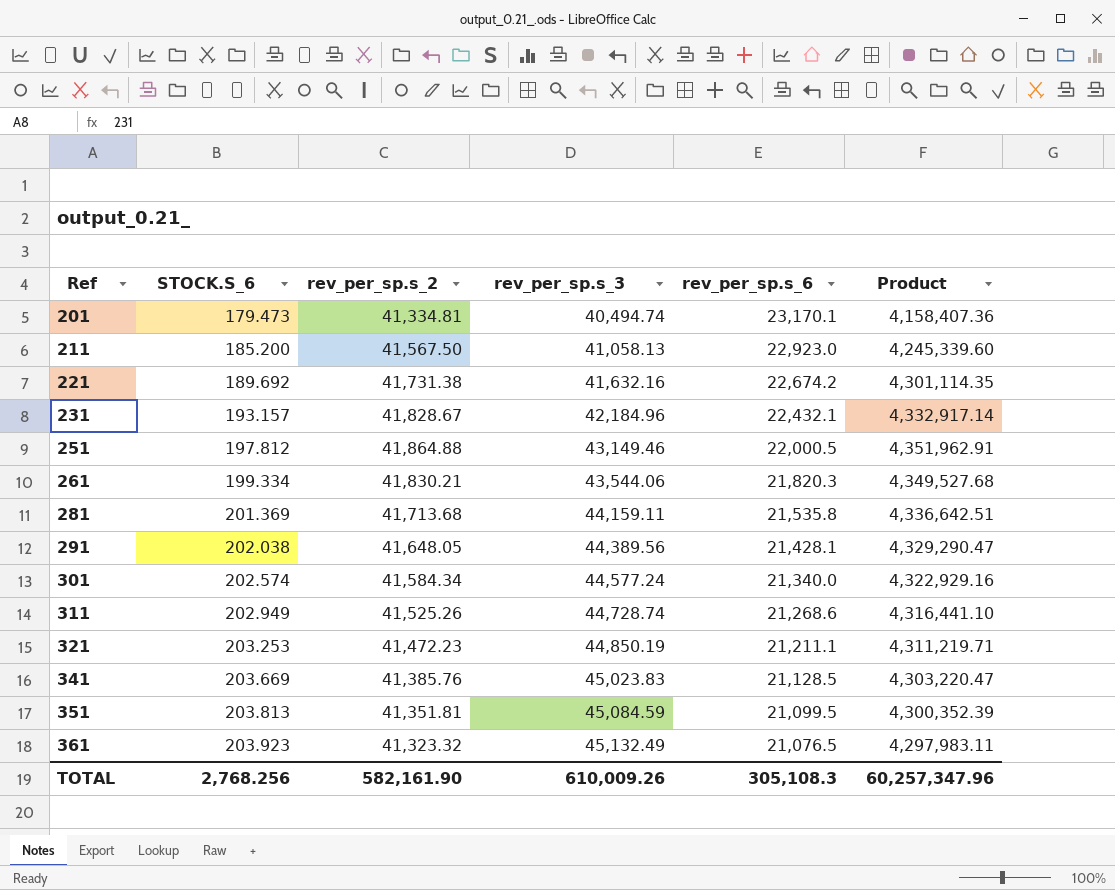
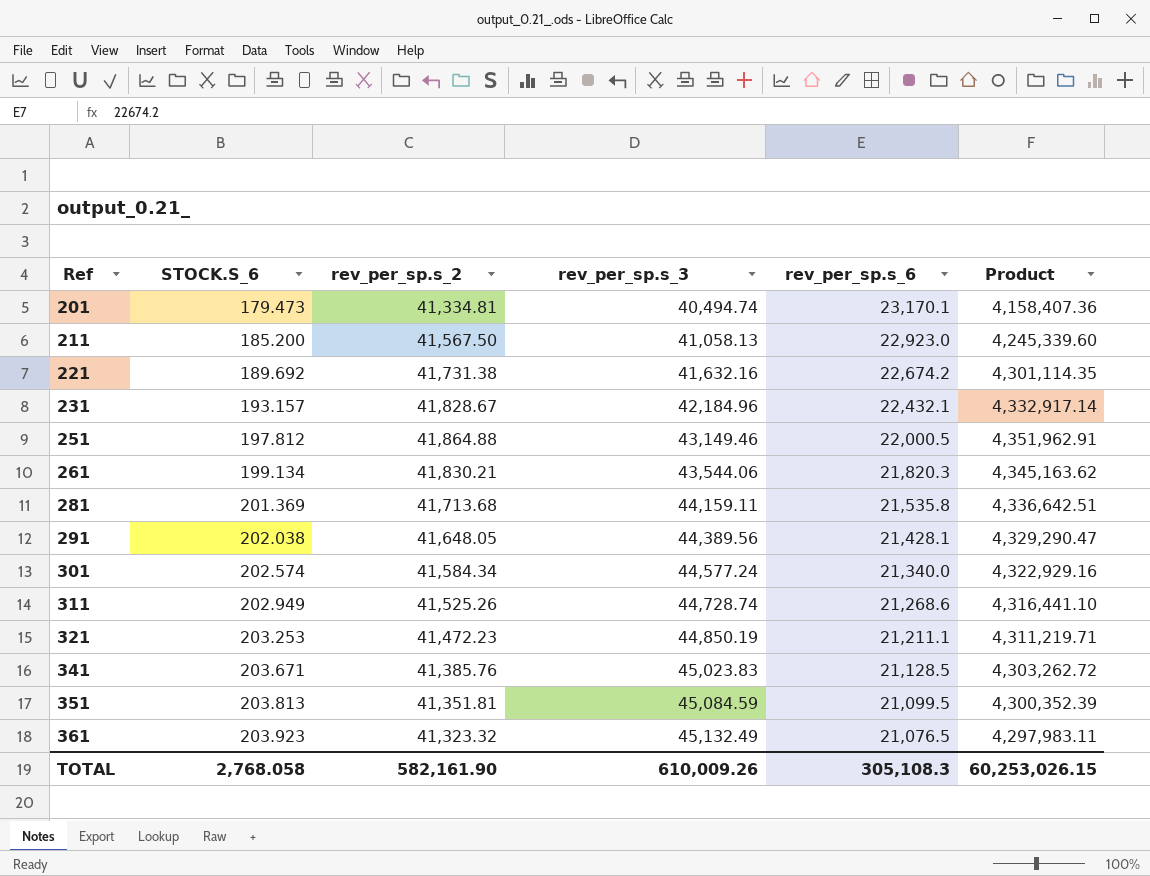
261 | STOCK.S_6: 199.334 -> 199.134
261 | Product: 4,349,527.68 -> 4,345,163.62
341 | STOCK.S_6: 203.669 -> 203.671
341 | Product: 4,303,220.47 -> 4,303,262.72
TOTAL | STOCK.S_6: 2,768.256 -> 2,768.058
TOTAL | Product: 60,257,347.96 -> 60,253,026.15

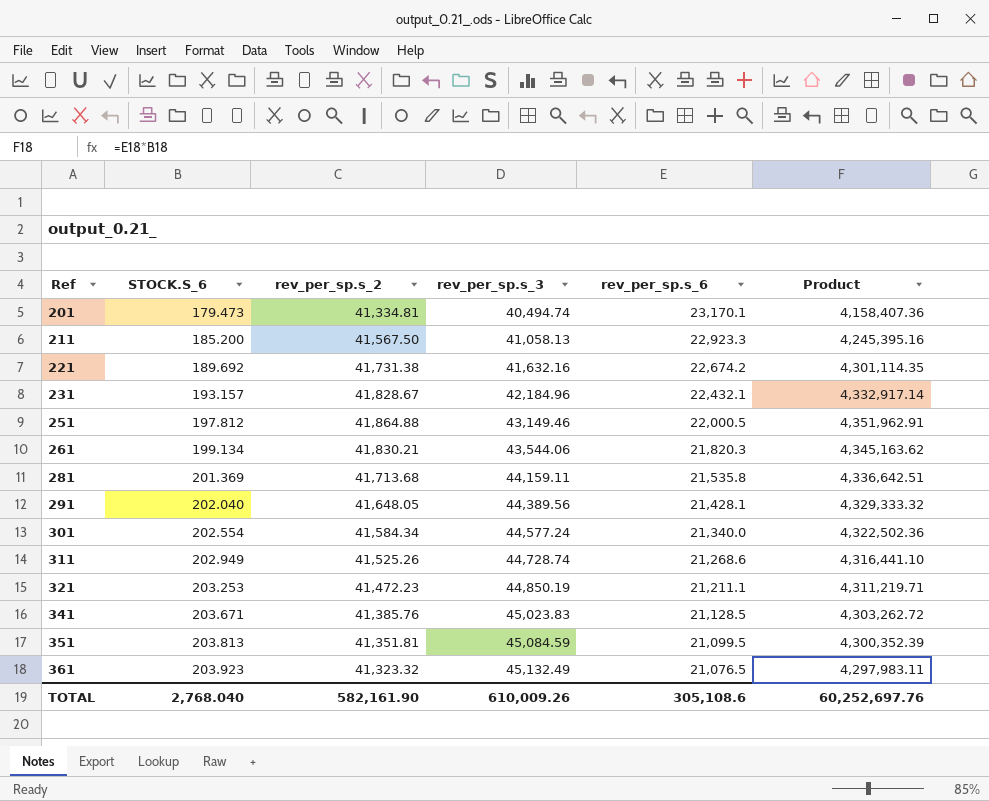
211 | rev_per_sp.s_6: 22,923.0 -> 22,923.3
211 | Product: 4,245,339.60 -> 4,245,395.16
291 | STOCK.S_6: 202.038 -> 202.040
291 | Product: 4,329,290.47 -> 4,329,333.32
301 | STOCK.S_6: 202.574 -> 202.554
301 | Product: 4,322,929.16 -> 4,322,502.36
TOTAL | STOCK.S_6: 2,768.058 -> 2,768.040
TOTAL | rev_per_sp.s_6: 305,108.3 -> 305,108.6
TOTAL | Product: 60,253,026.15 -> 60,252,697.76

